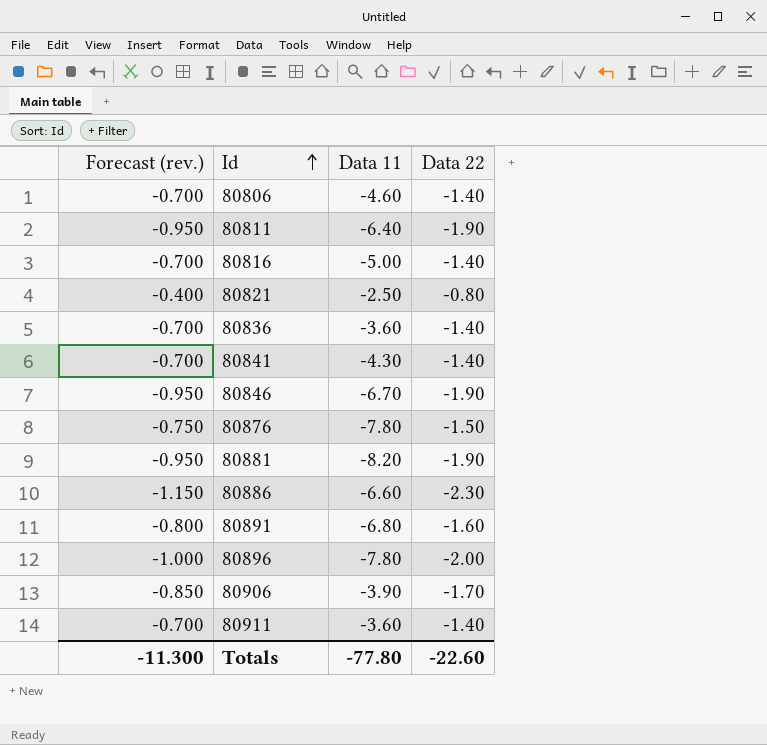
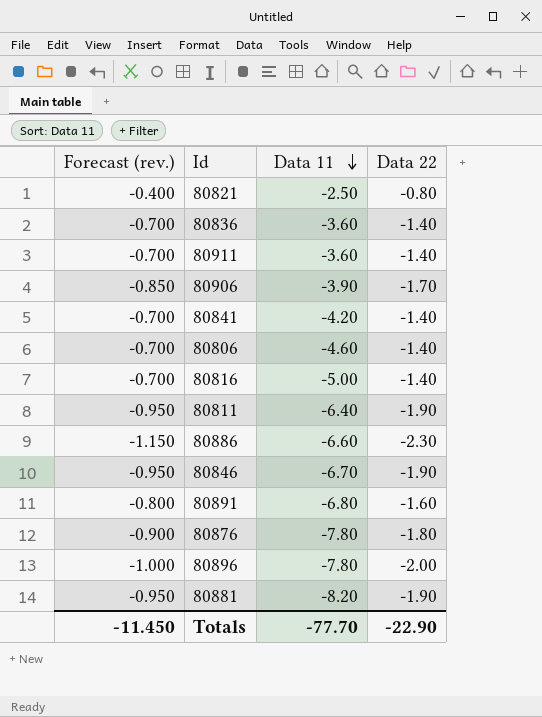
row order: Id ascending -> Data 11 descending
80841 | Data 11: -4.30 -> -4.20
80876 | Forecast (rev.): -0.750 -> -0.900
80876 | Data 22: -1.50 -> -1.80
Totals | Forecast (rev.): -11.300 -> -11.450
Totals | Data 11: -77.80 -> -77.70
Totals | Data 22: -22.60 -> -22.90

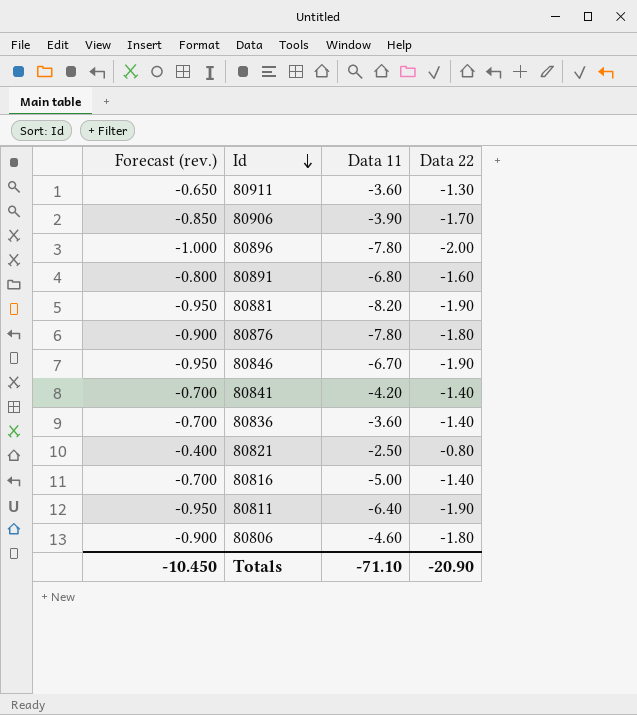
row order: Data 11 descending -> Id descending
row 80886: -1.150 | -6.60 | -2.30 -> none
80911 | Forecast (rev.): -0.700 -> -0.650
80911 | Data 22: -1.40 -> -1.30
80806 | Forecast (rev.): -0.700 -> -0.900
80806 | Data 22: -1.40 -> -1.80
Totals | Forecast (rev.): -11.450 -> -10.450
Totals | Data 11: -77.70 -> -71.10
Totals | Data 22: -22.90 -> -20.90

